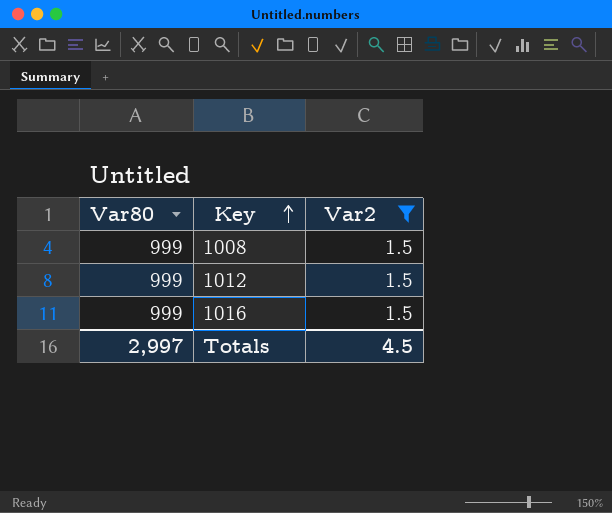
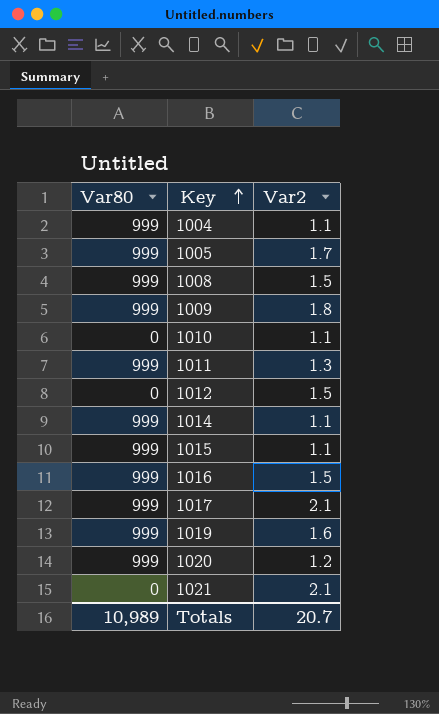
filter: Var2 = 1.5 -> none
1012 | Var80: 999 -> 0
Totals | Var80: 2,997 -> 10,989
Totals | Var2: 4.5 -> 20.7

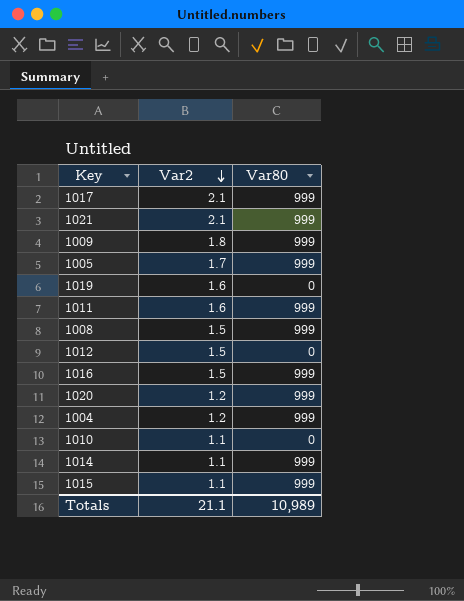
row order: Key ascending -> Var2 descending
column Var80 | position: 1 -> 3
1021 | Var80: 0 -> 999
1019 | Var80: 999 -> 0
1011 | Var2: 1.3 -> 1.6
1004 | Var2: 1.1 -> 1.2
Totals | Var2: 20.7 -> 21.1

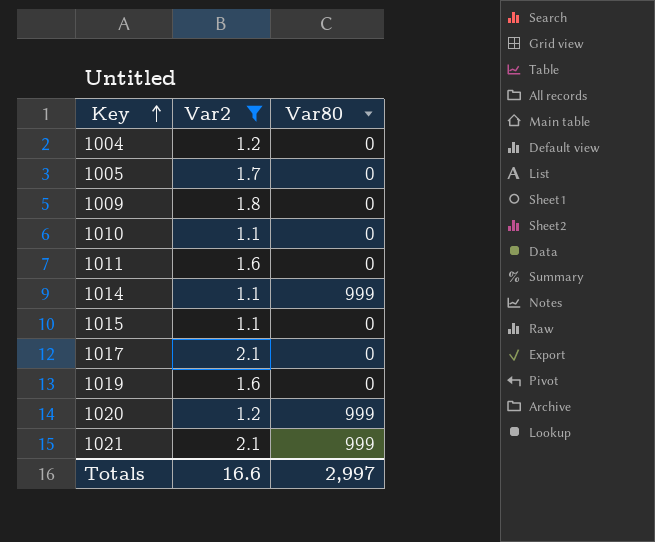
filter: none -> Var2 != 1.5
row order: Var2 descending -> Key ascending
1004 | Var80: 999 -> 0
1005 | Var80: 999 -> 0
1009 | Var80: 999 -> 0
1011 | Var80: 999 -> 0
1015 | Var80: 999 -> 0
1017 | Var80: 999 -> 0
Totals | Var2: 21.1 -> 16.6
Totals | Var80: 10,989 -> 2,997

